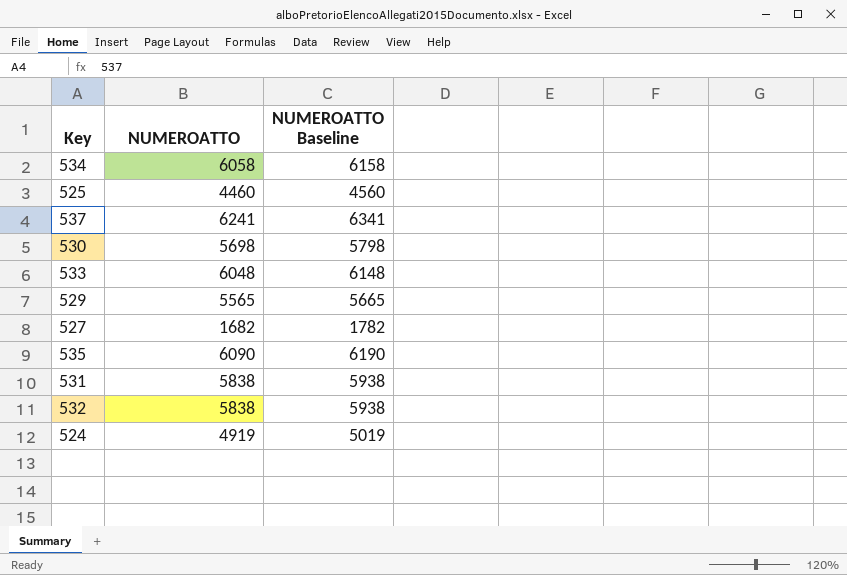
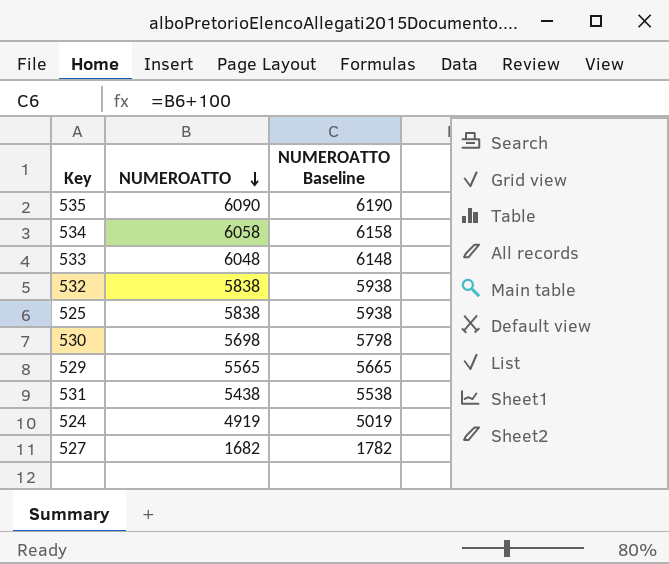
row order: none -> NUMEROATTO descending
row 537: 6241 | 6341 -> none
525 | NUMEROATTO: 4460 -> 5838
525 | NUMEROATTO Baseline: 4560 -> 5938
531 | NUMEROATTO: 5838 -> 5438
531 | NUMEROATTO Baseline: 5938 -> 5538

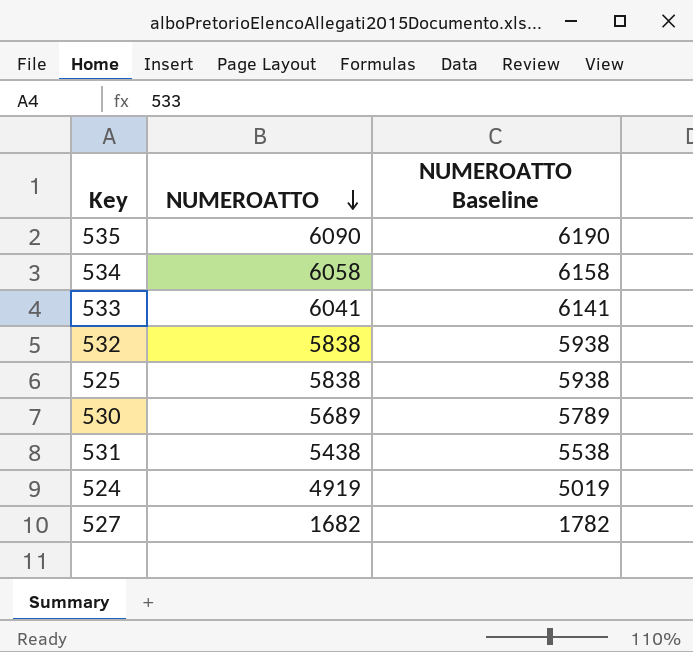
row 529: 5565 | 5665 -> none
533 | NUMEROATTO: 6048 -> 6041
533 | NUMEROATTO Baseline: 6148 -> 6141
530 | NUMEROATTO: 5698 -> 5689
530 | NUMEROATTO Baseline: 5798 -> 5789

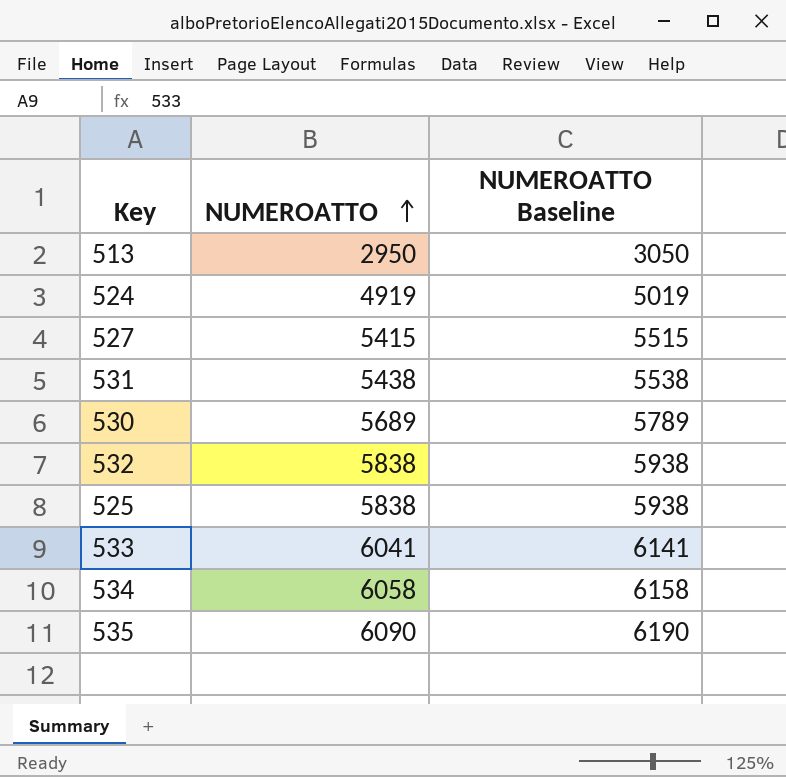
row order: NUMEROATTO descending -> NUMEROATTO ascending
row 513: none -> 2950 | 3050
527 | NUMEROATTO: 1682 -> 5415
527 | NUMEROATTO Baseline: 1782 -> 5515

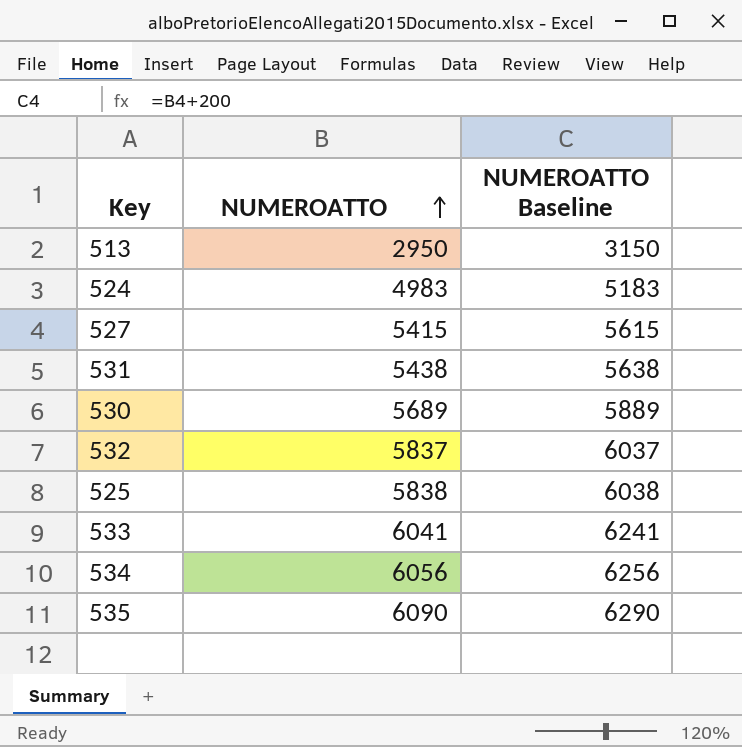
column NUMEROATTO Baseline | formula: [NUMEROATTO] + 100 -> [NUMEROATTO] + 200
524 | NUMEROATTO: 4919 -> 4983
532 | NUMEROATTO: 5838 -> 5837
534 | NUMEROATTO: 6058 -> 6056

